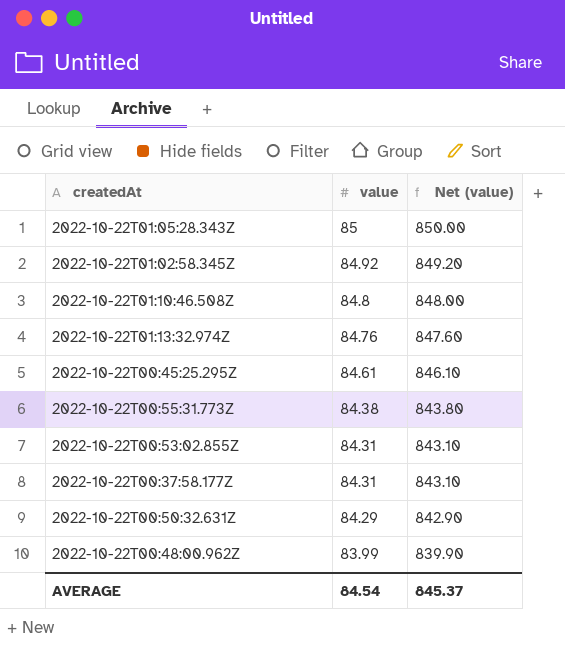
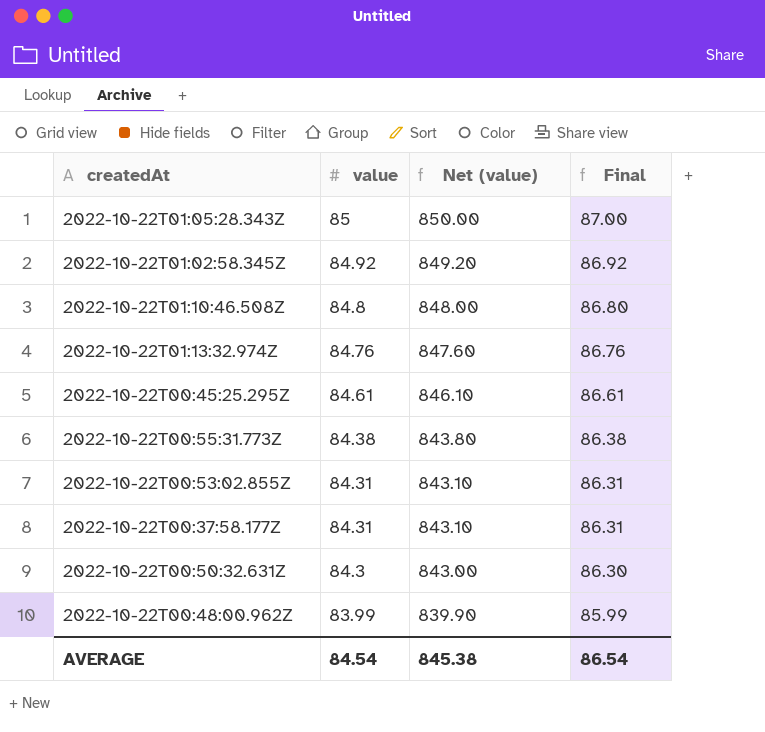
column Final | formula: none -> [value] + 2
2022-10-22T00:50:32.631Z | value: 84.29 -> 84.3
2022-10-22T00:50:32.631Z | Net (value): 842.90 -> 843.00
AVERAGE | Net (value): 845.37 -> 845.38

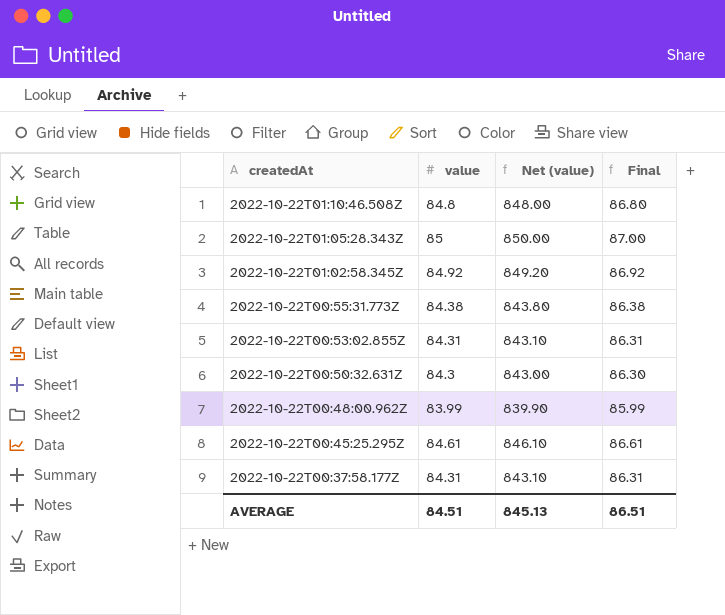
row order: value descending -> createdAt descending
row 2022-10-22T01:13:32.974Z: 84.76 | 847.60 | 86.76 -> none
AVERAGE | value: 84.54 -> 84.51
AVERAGE | Net (value): 845.38 -> 845.13
AVERAGE | Final: 86.54 -> 86.51

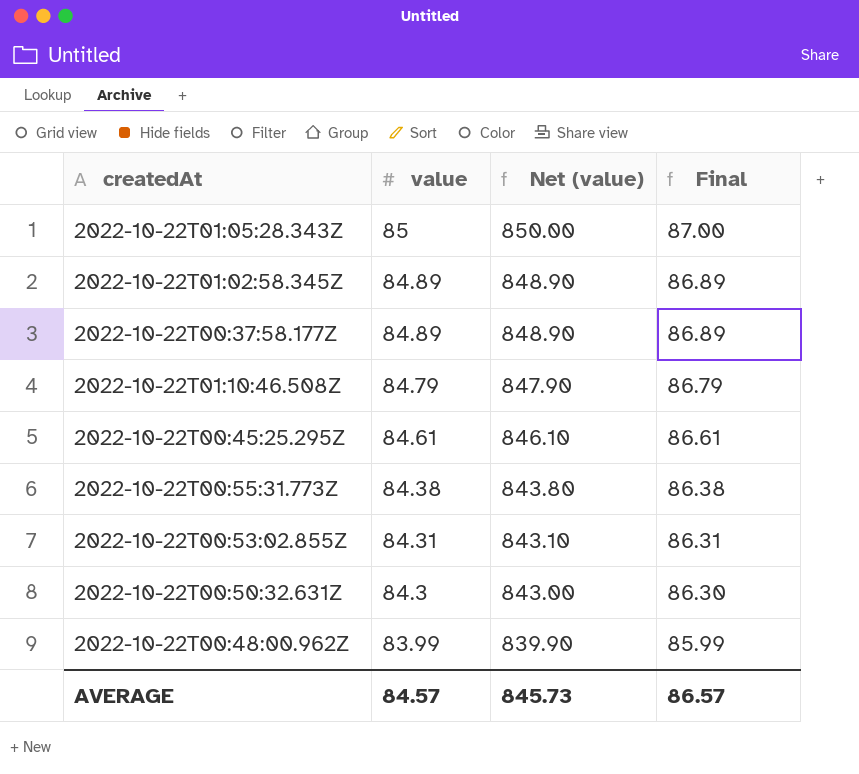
row order: createdAt descending -> value descending
2022-10-22T01:02:58.345Z | value: 84.92 -> 84.89
2022-10-22T01:02:58.345Z | Net (value): 849.20 -> 848.90
2022-10-22T01:02:58.345Z | Final: 86.92 -> 86.89
2022-10-22T00:37:58.177Z | value: 84.31 -> 84.89
2022-10-22T00:37:58.177Z | Net (value): 843.10 -> 848.90
2022-10-22T00:37:58.177Z | Final: 86.31 -> 86.89
2022-10-22T01:10:46.508Z | value: 84.8 -> 84.79
2022-10-22T01:10:46.508Z | Net (value): 848.00 -> 847.90
2022-10-22T01:10:46.508Z | Final: 86.80 -> 86.79
AVERAGE | value: 84.51 -> 84.57
AVERAGE | Net (value): 845.13 -> 845.73
AVERAGE | Final: 86.51 -> 86.57

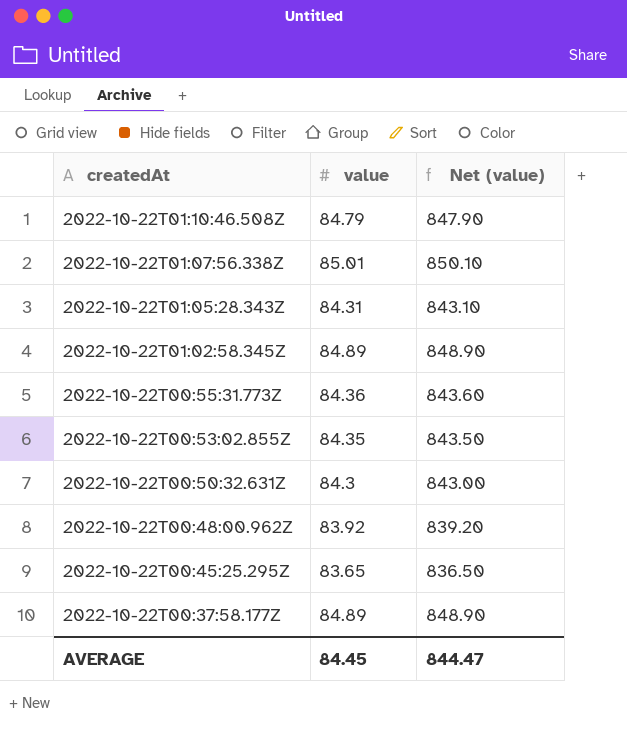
row order: value descending -> createdAt descending
column Final | formula: [value] + 2 -> none
row 2022-10-22T01:07:56.338Z: none -> 85.01 | 850.10
2022-10-22T01:05:28.343Z | value: 85 -> 84.31
2022-10-22T01:05:28.343Z | Net (value): 850.00 -> 843.10
2022-10-22T00:55:31.773Z | value: 84.38 -> 84.36
2022-10-22T00:55:31.773Z | Net (value): 843.80 -> 843.60
2022-10-22T00:53:02.855Z | value: 84.31 -> 84.35
2022-10-22T00:53:02.855Z | Net (value): 843.10 -> 843.50
2022-10-22T00:48:00.962Z | value: 83.99 -> 83.92
2022-10-22T00:48:00.962Z | Net (value): 839.90 -> 839.20
2022-10-22T00:45:25.295Z | value: 84.61 -> 83.65
2022-10-22T00:45:25.295Z | Net (value): 846.10 -> 836.50
AVERAGE | value: 84.57 -> 84.45
AVERAGE | Net (value): 845.73 -> 844.47

